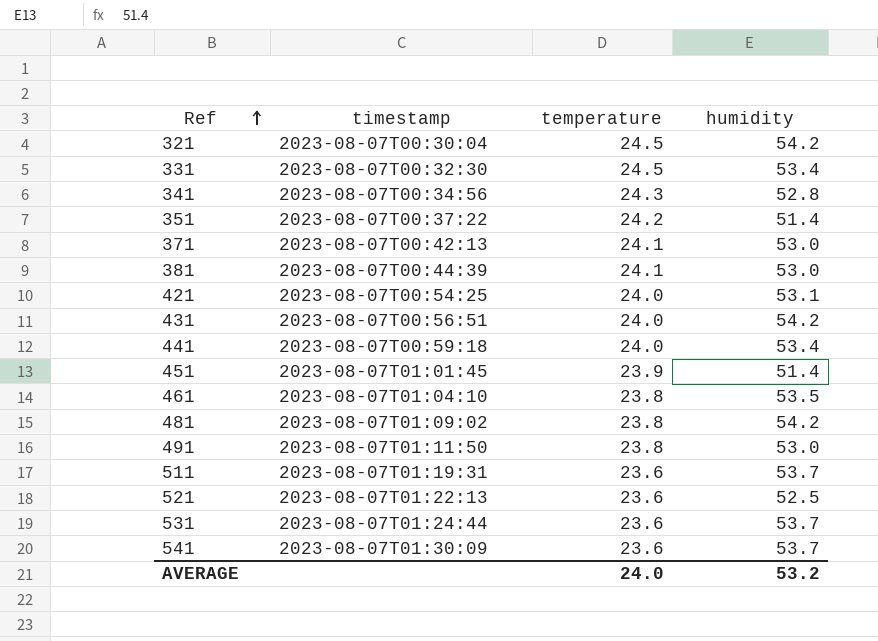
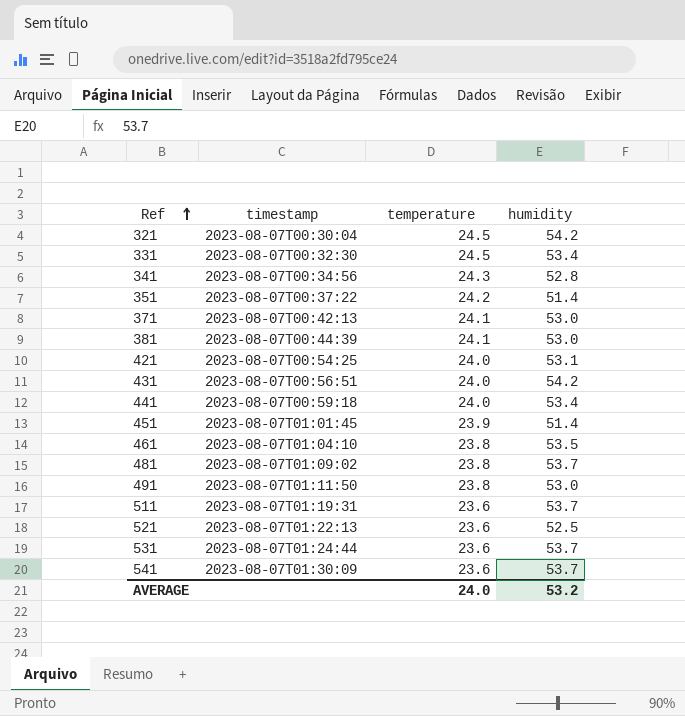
481 | humidity: 54.2 -> 53.7

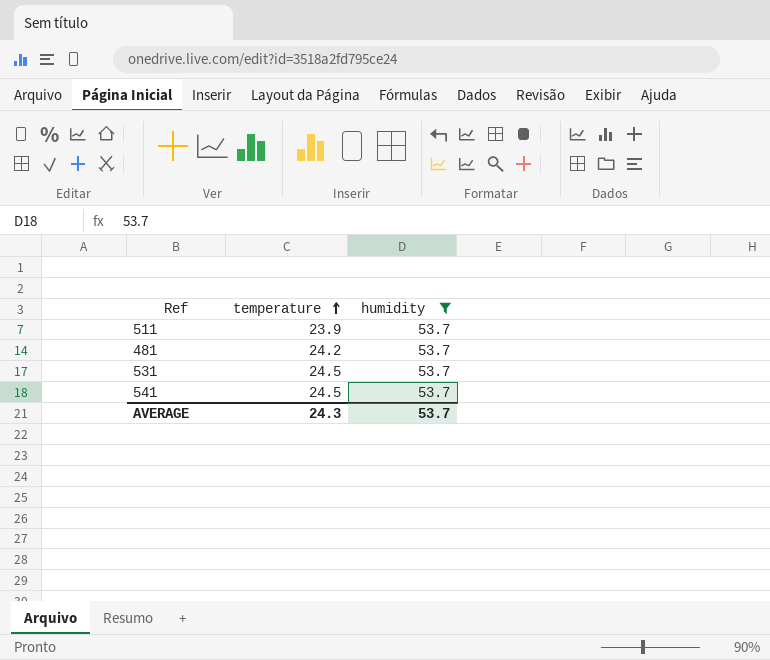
filter: none -> humidity = 53.7
row order: Ref ascending -> temperature ascending
column timestamp | position: 2 -> none
511 | temperature: 23.6 -> 23.9
481 | temperature: 23.8 -> 24.2
531 | temperature: 23.6 -> 24.5
541 | temperature: 23.6 -> 24.5
AVERAGE | temperature: 24.0 -> 24.3
AVERAGE | humidity: 53.2 -> 53.7

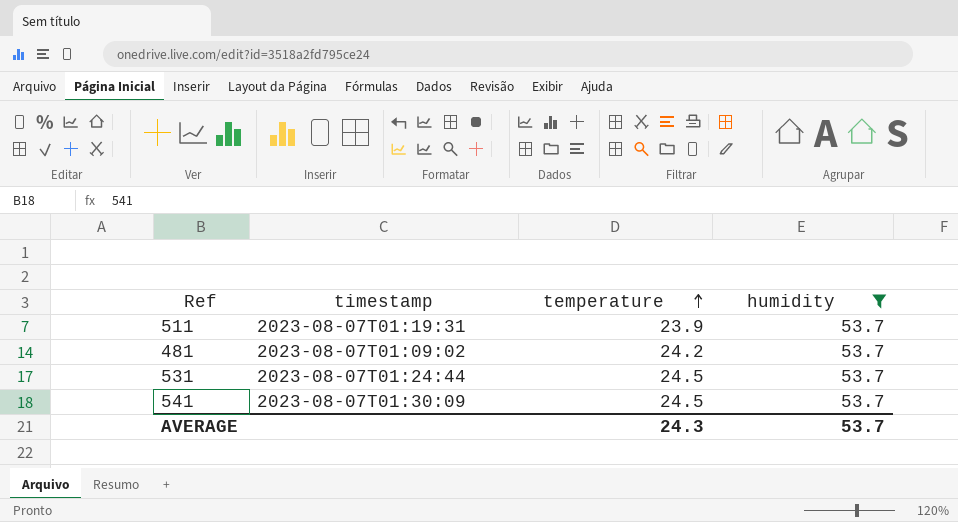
column timestamp | position: none -> 2

